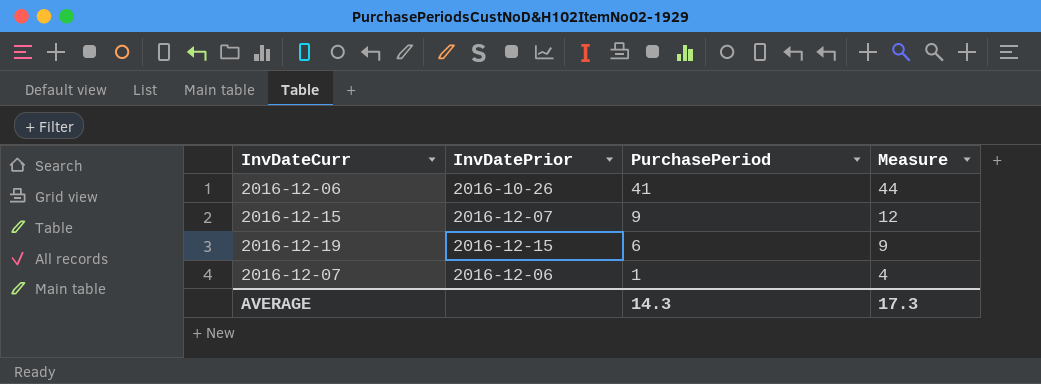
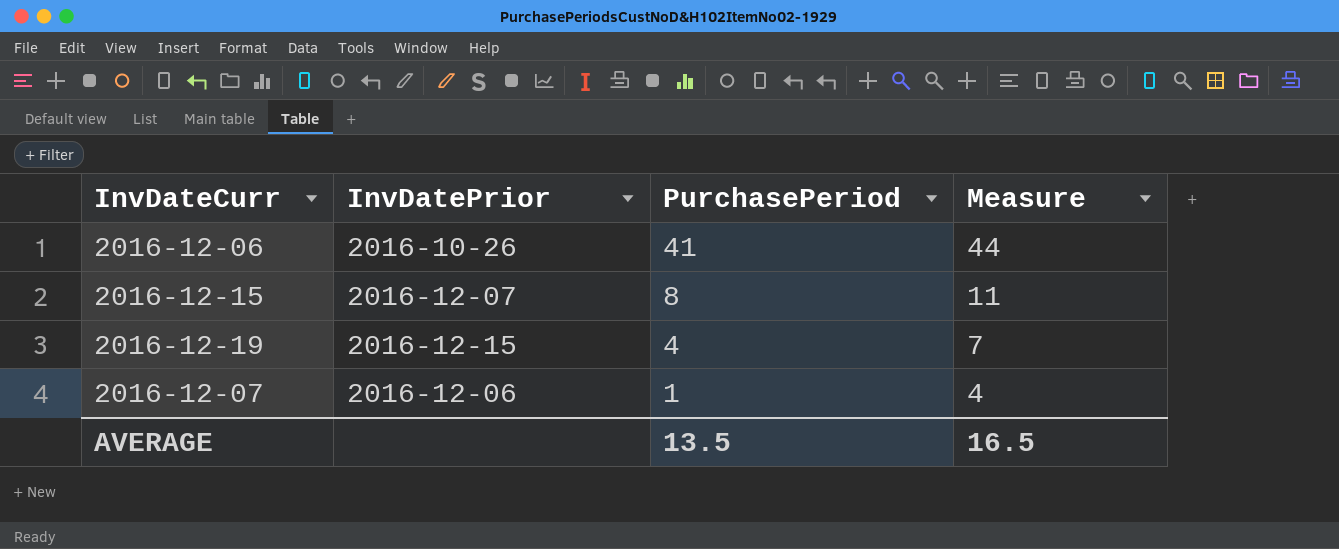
2016-12-15 | PurchasePeriod: 9 -> 8
2016-12-15 | Measure: 12 -> 11
2016-12-19 | PurchasePeriod: 6 -> 4
2016-12-19 | Measure: 9 -> 7
AVERAGE | PurchasePeriod: 14.3 -> 13.5
AVERAGE | Measure: 17.3 -> 16.5

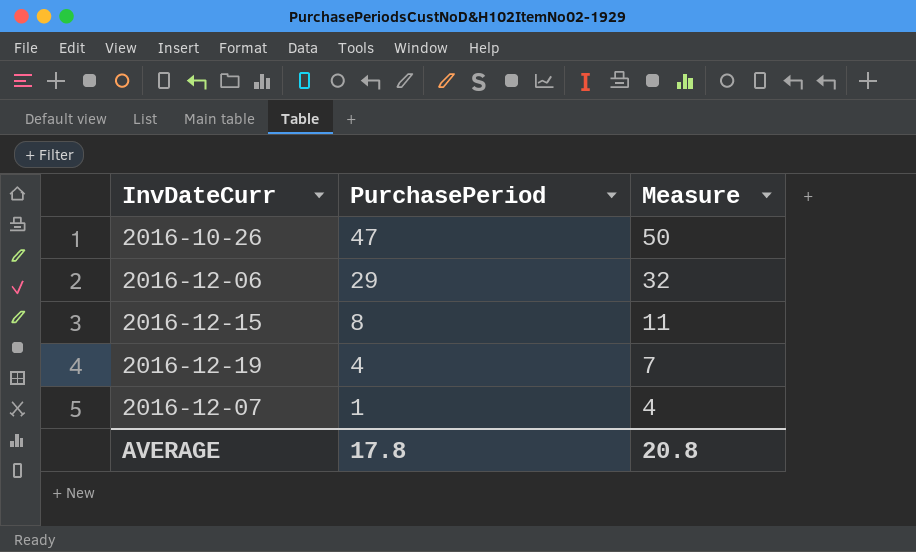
column InvDatePrior | position: 2 -> none
row 2016-10-26: none -> 47 | 50
2016-12-06 | PurchasePeriod: 41 -> 29
2016-12-06 | Measure: 44 -> 32
AVERAGE | PurchasePeriod: 13.5 -> 17.8
AVERAGE | Measure: 16.5 -> 20.8

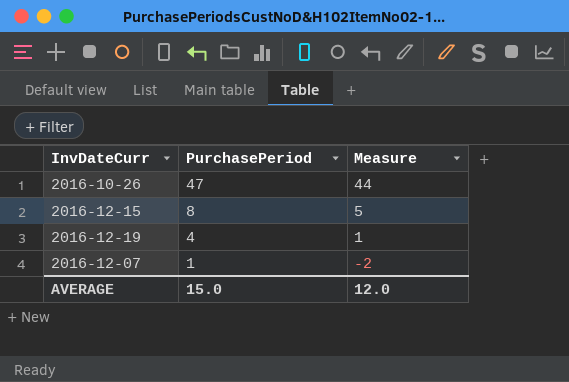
column Measure | formula: [PurchasePeriod] + 3 -> [PurchasePeriod] - 3
row 2016-12-06: 29 | 32 -> none
AVERAGE | PurchasePeriod: 17.8 -> 15.0
AVERAGE | Measure: 20.8 -> 12.0

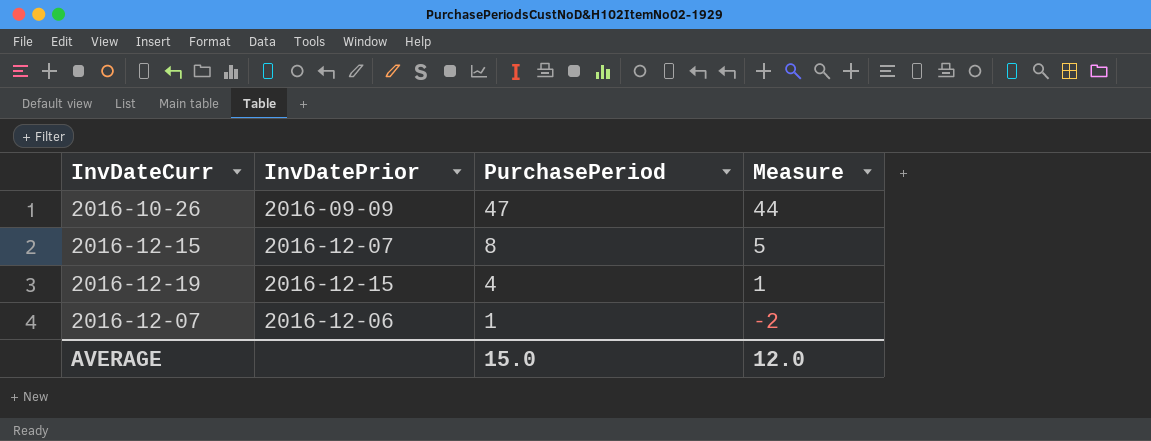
column InvDatePrior | position: none -> 2

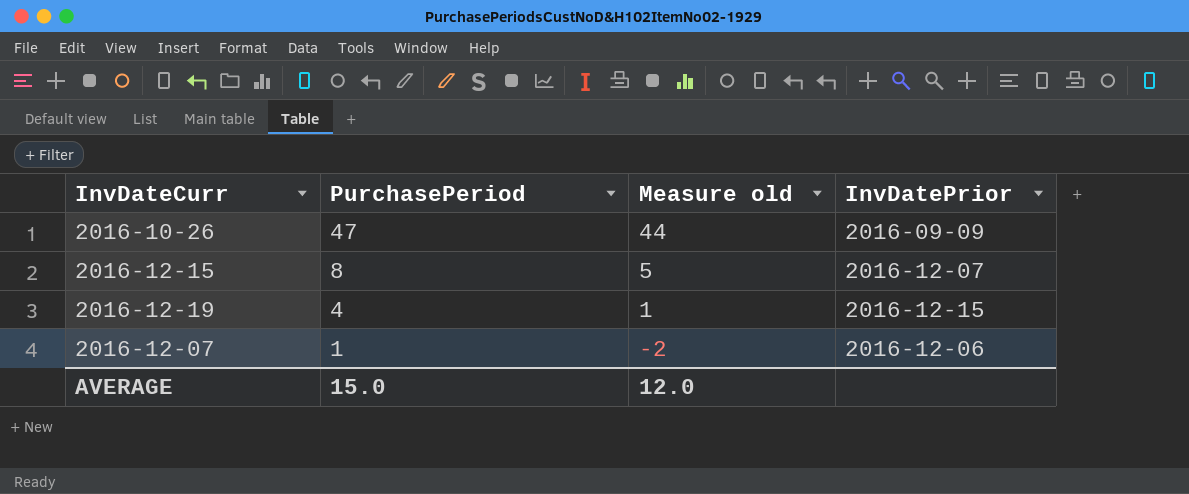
column name: Measure -> Measure old
column InvDatePrior | position: 2 -> 4

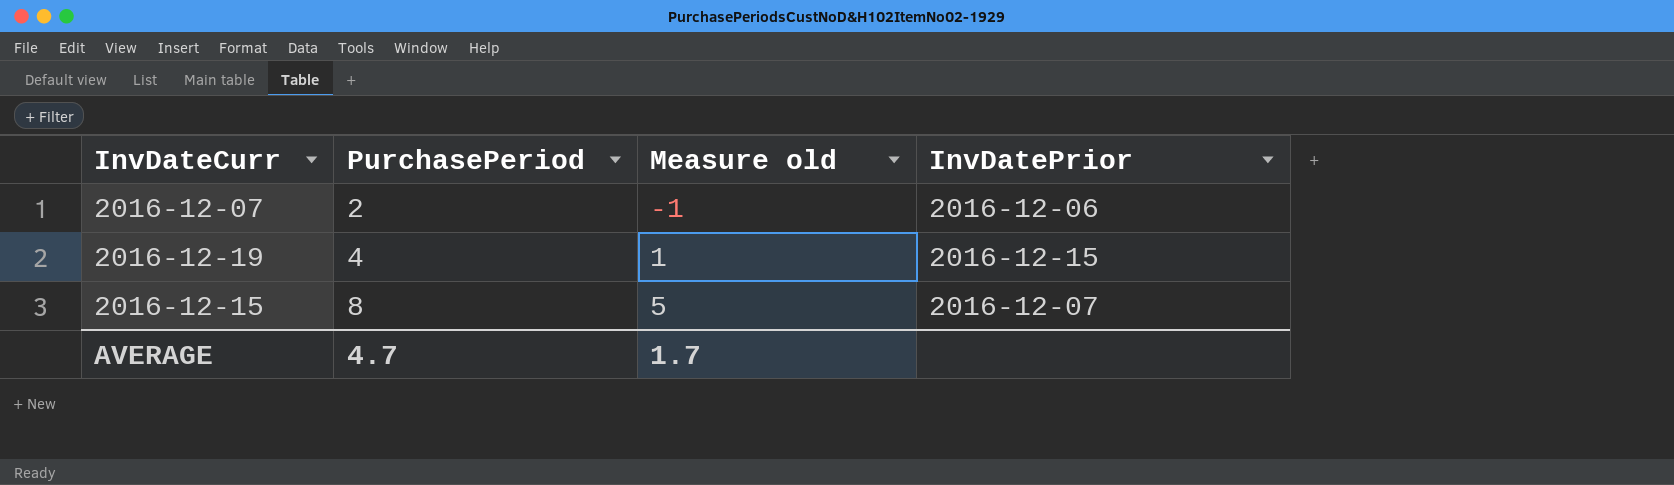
row order: PurchasePeriod descending -> PurchasePeriod ascending
row 2016-10-26: 47 | 44 | 2016-09-09 -> none
2016-12-07 | PurchasePeriod: 1 -> 2
2016-12-07 | Measure old: -2 -> -1
AVERAGE | PurchasePeriod: 15.0 -> 4.7
AVERAGE | Measure old: 12.0 -> 1.7

